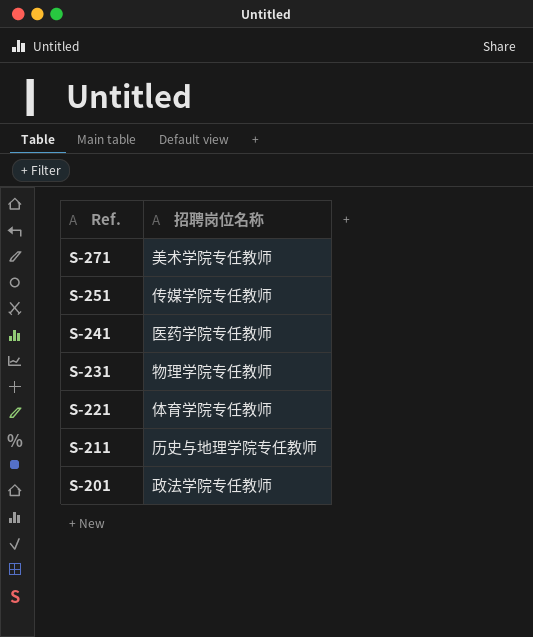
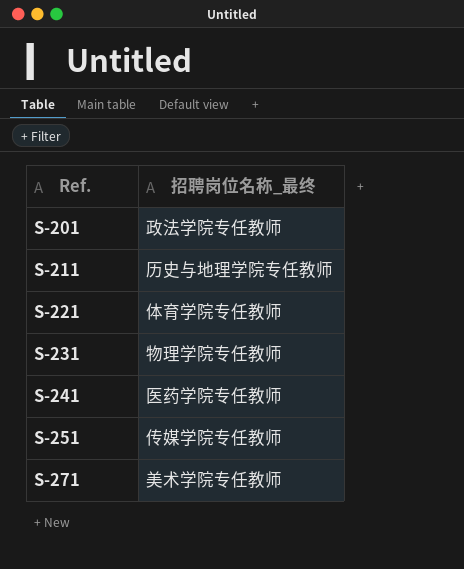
row order: Ref. descending -> Ref. ascending
column name: 招聘岗位名称 -> 招聘岗位名称_最终

